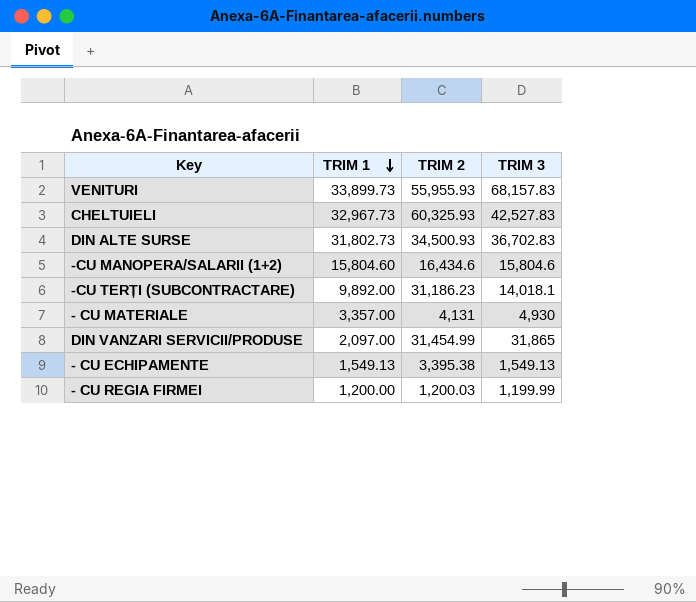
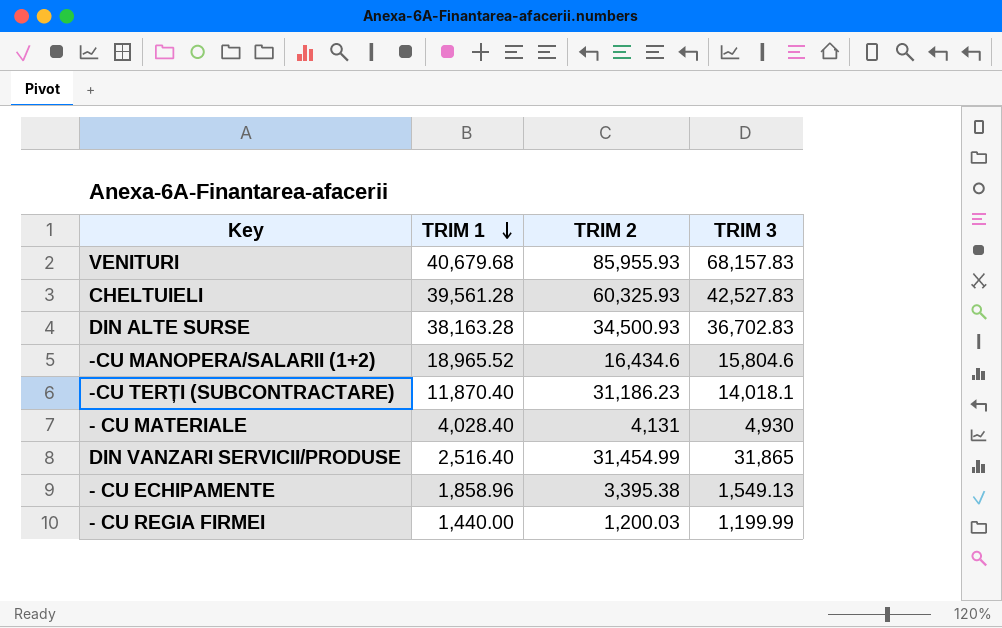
VENITURI | TRIM 1: 33,899.73 -> 40,679.68
VENITURI | TRIM 2: 55,955.93 -> 85,955.93
CHELTUIELI | TRIM 1: 32,967.73 -> 39,561.28
DIN ALTE SURSE | TRIM 1: 31,802.73 -> 38,163.28
-CU MANOPERA/SALARII (1+2) | TRIM 1: 15,804.60 -> 18,965.52
-CU TERȚI (SUBCONTRACTARE) | TRIM 1: 9,892.00 -> 11,870.40
- CU MATERIALE | TRIM 1: 3,357.00 -> 4,028.40
DIN VANZARI SERVICII/PRODUSE | TRIM 1: 2,097.00 -> 2,516.40
- CU ECHIPAMENTE | TRIM 1: 1,549.13 -> 1,858.96
- CU REGIA FIRMEI | TRIM 1: 1,200.00 -> 1,440.00

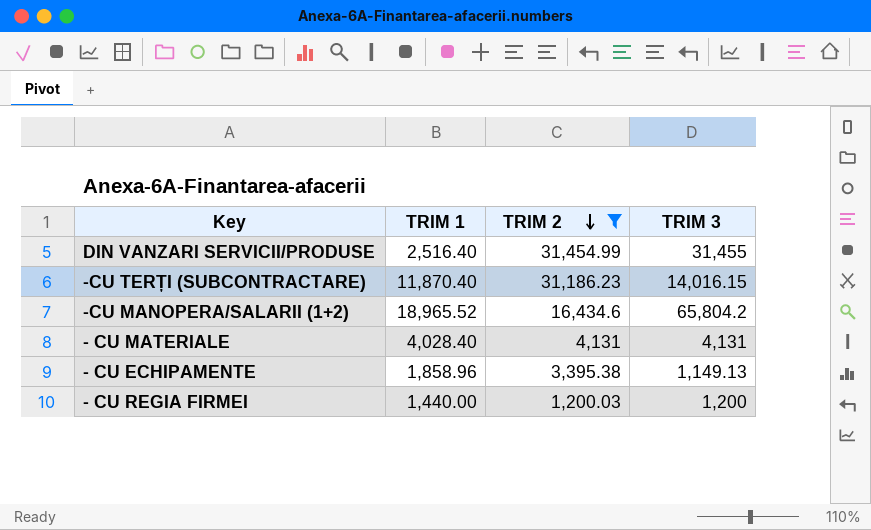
filter: none -> TRIM 2 <= 31,454.99
row order: TRIM 1 descending -> TRIM 2 descending
DIN VANZARI SERVICII/PRODUSE | TRIM 3: 31,865 -> 31,455
-CU TERȚI (SUBCONTRACTARE) | TRIM 3: 14,018.1 -> 14,016.15
-CU MANOPERA/SALARII (1+2) | TRIM 3: 15,804.6 -> 65,804.2
- CU MATERIALE | TRIM 3: 4,930 -> 4,131
- CU ECHIPAMENTE | TRIM 3: 1,549.13 -> 1,149.13
- CU REGIA FIRMEI | TRIM 3: 1,199.99 -> 1,200

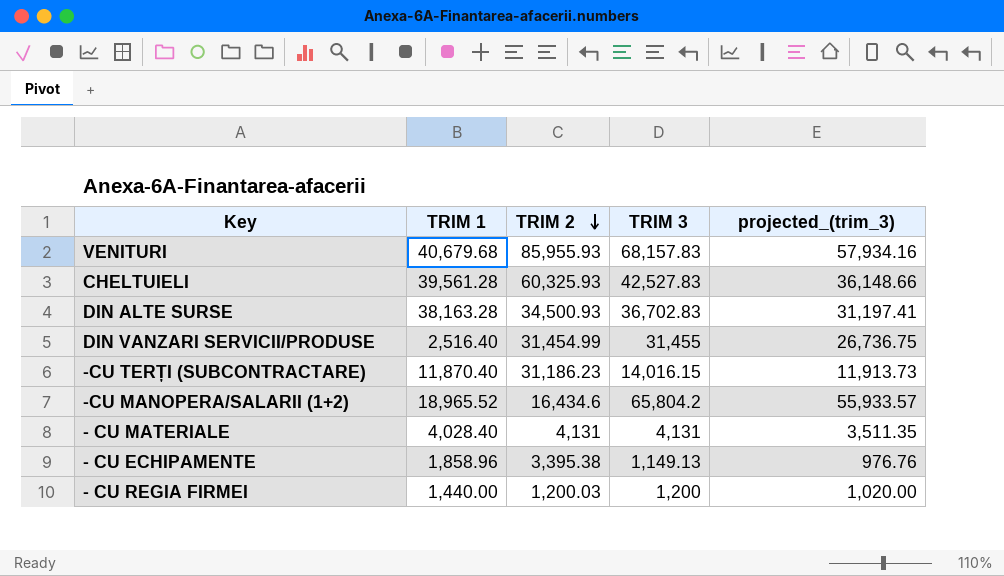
filter: TRIM 2 <= 31,454.99 -> none
column projected_(trim_3) | formula: none -> [TRIM 3] * 0.85

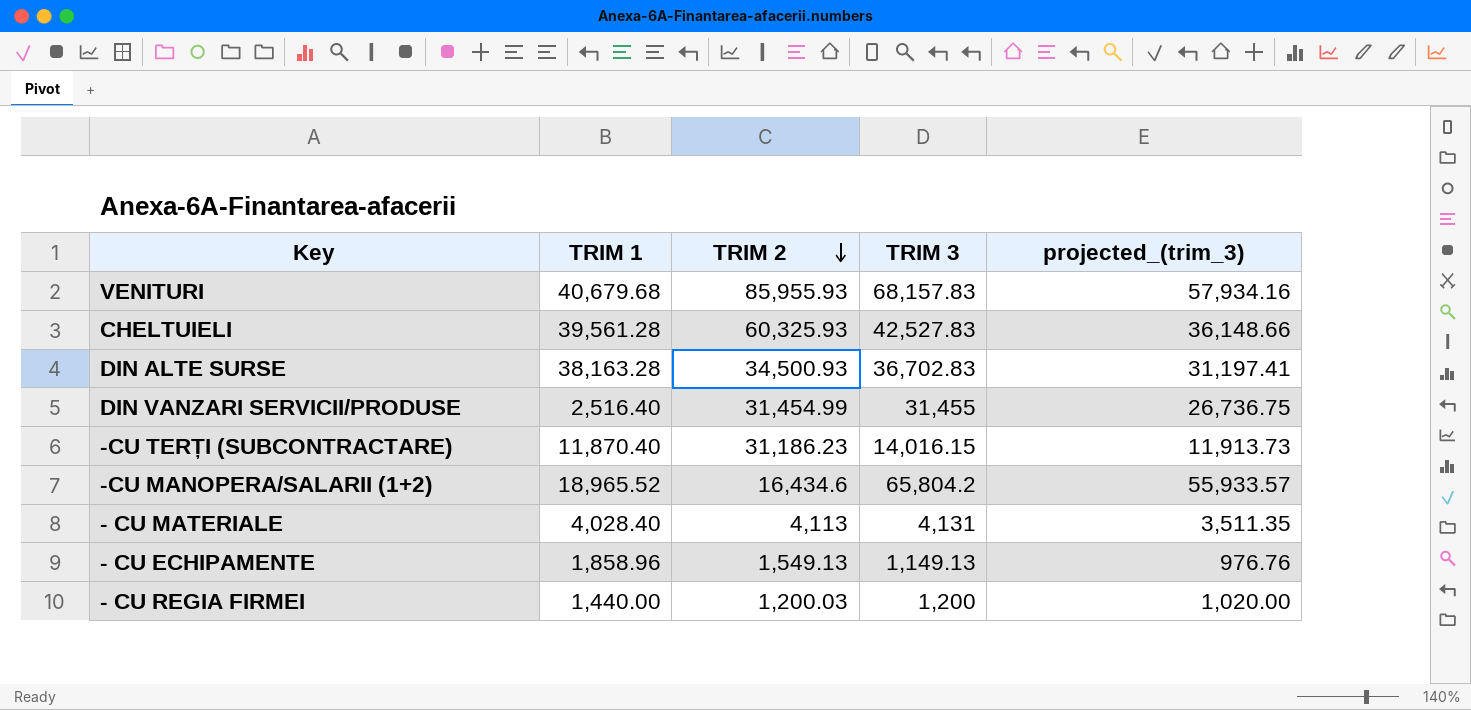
- CU MATERIALE | TRIM 2: 4,131 -> 4,113
- CU ECHIPAMENTE | TRIM 2: 3,395.38 -> 1,549.13

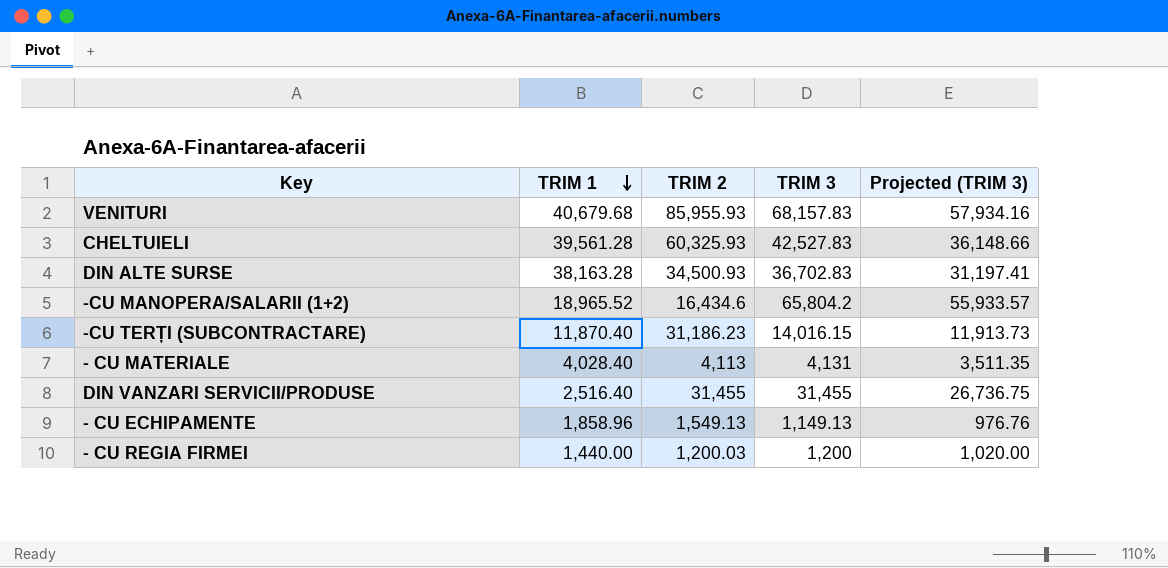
row order: TRIM 2 descending -> TRIM 1 descending
column name: projected_(trim_3) -> Projected (TRIM 3)
DIN VANZARI SERVICII/PRODUSE | TRIM 2: 31,454.99 -> 31,455

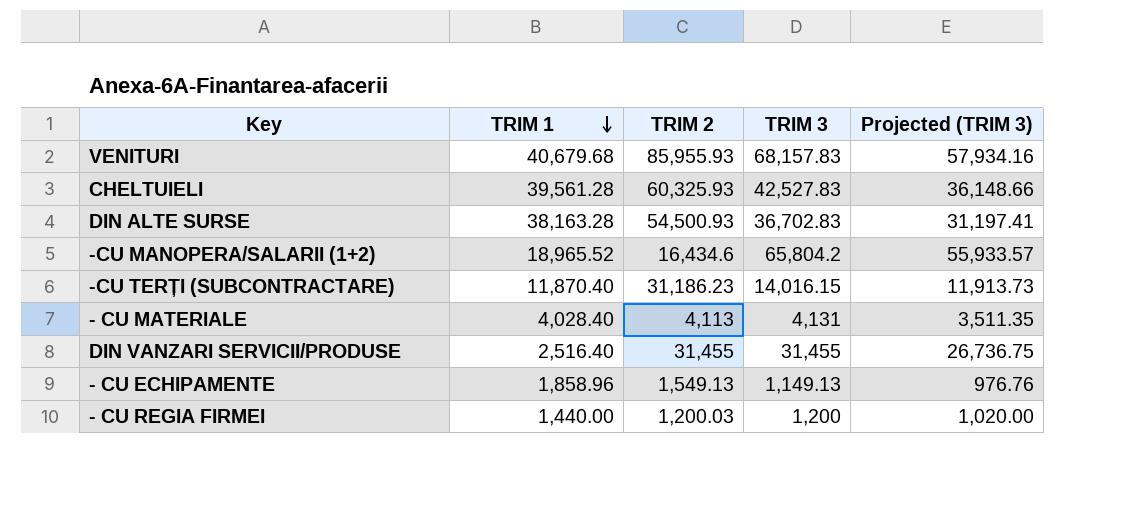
DIN ALTE SURSE | TRIM 2: 34,500.93 -> 54,500.93

